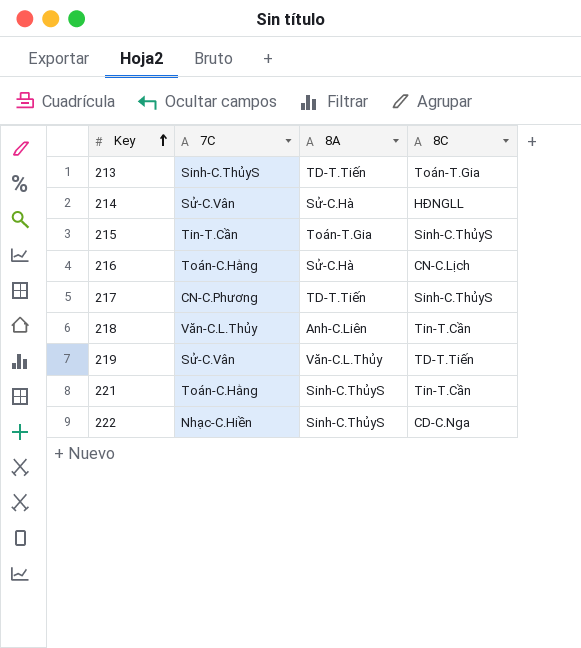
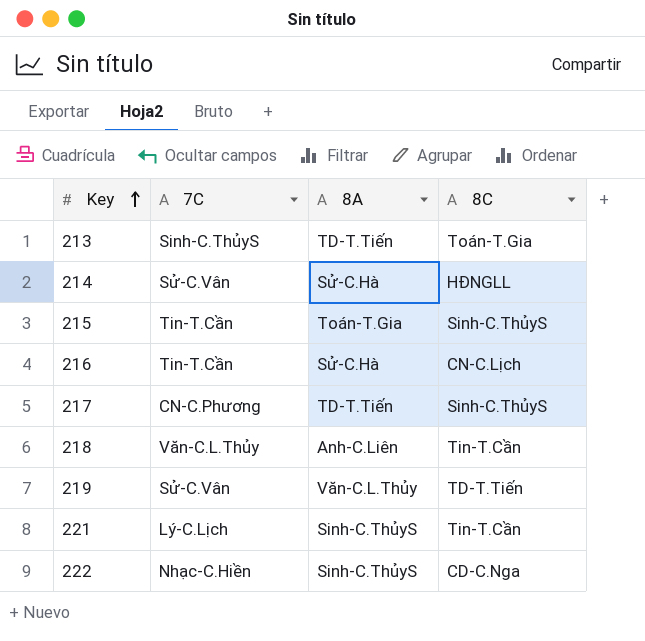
216 | 7C: Toán-C.Hằng -> Tin-T.Cần
221 | 7C: Toán-C.Hằng -> Lý-C.Lịch

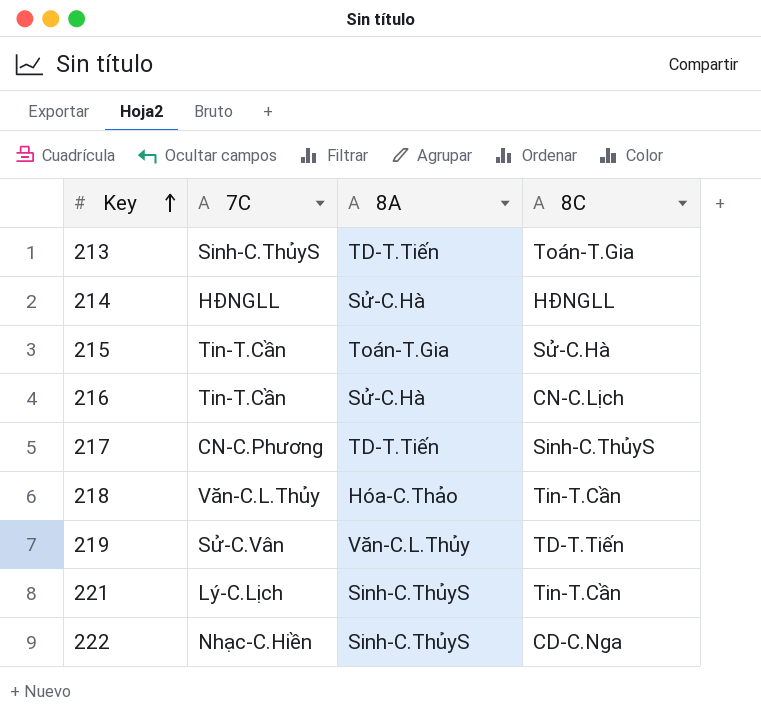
214 | 7C: Sử-C.Vân -> HĐNGLL
215 | 8C: Sinh-C.ThủyS -> Sử-C.Hà
218 | 8A: Anh-C.Liên -> Hóa-C.Thảo

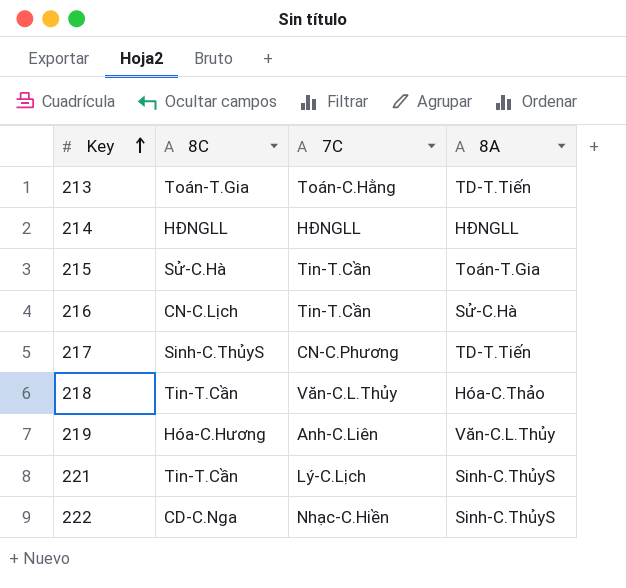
column 8C | position: 4 -> 2
213 | 7C: Sinh-C.ThủyS -> Toán-C.Hằng
214 | 8A: Sử-C.Hà -> HĐNGLL
219 | 8C: TD-T.Tiến -> Hóa-C.Hương
219 | 7C: Sử-C.Vân -> Anh-C.Liên

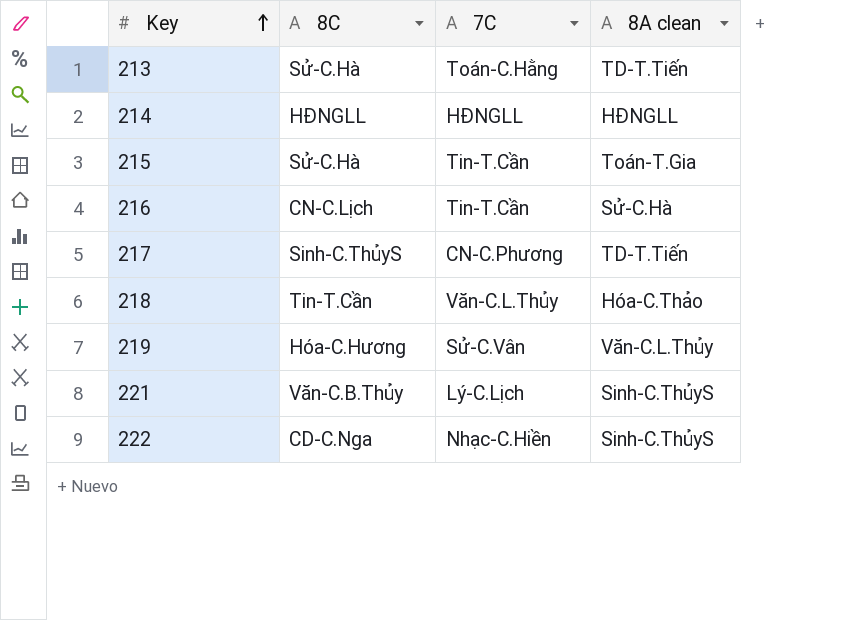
column name: 8A -> 8A clean
213 | 8C: Toán-T.Gia -> Sử-C.Hà
219 | 7C: Anh-C.Liên -> Sử-C.Vân
221 | 8C: Tin-T.Cần -> Văn-C.B.Thủy

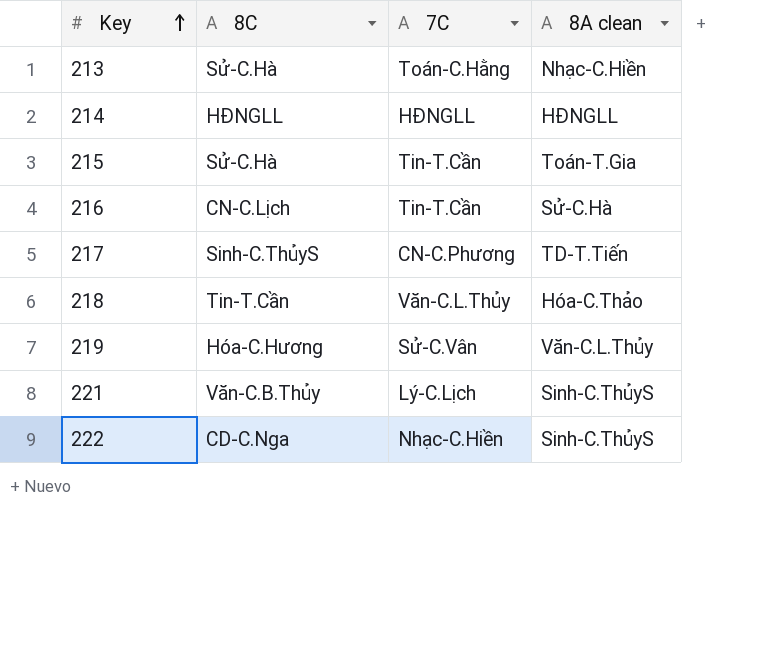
213 | 8A clean: TD-T.Tiến -> Nhạc-C.Hiền

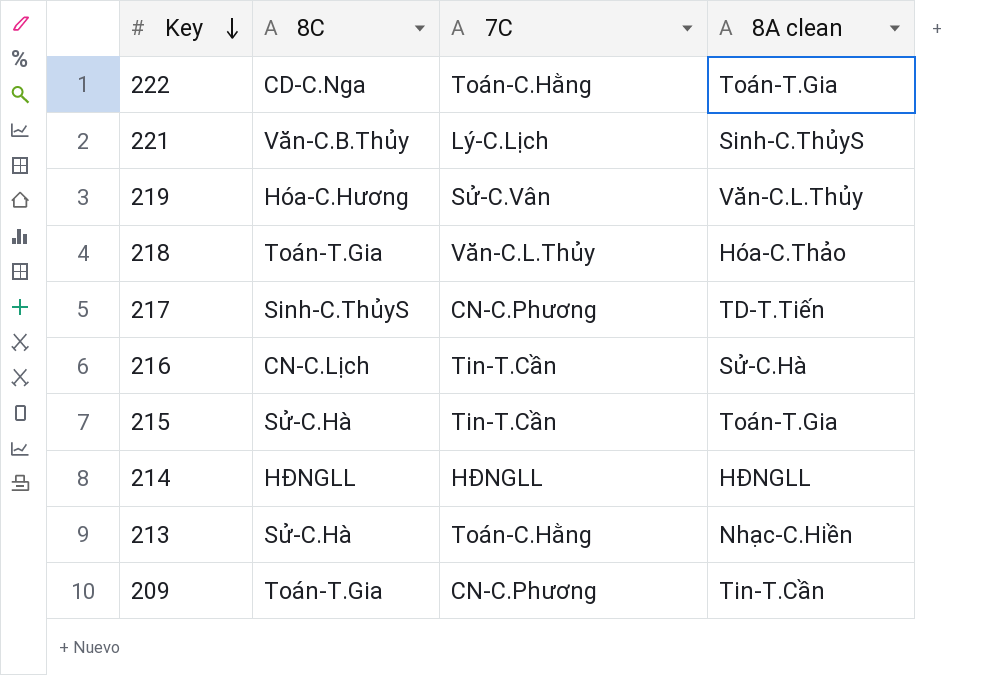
row order: Key ascending -> Key descending
222 | 7C: Nhạc-C.Hiền -> Toán-C.Hằng
222 | 8A clean: Sinh-C.ThủyS -> Toán-T.Gia
218 | 8C: Tin-T.Cần -> Toán-T.Gia
row 209: none -> Toán-T.Gia | CN-C.Phương | Tin-T.Cần

